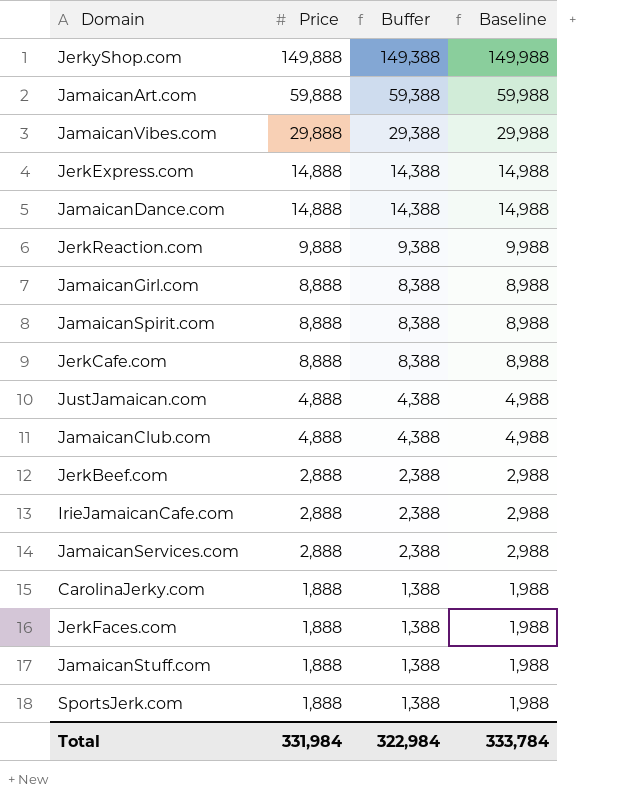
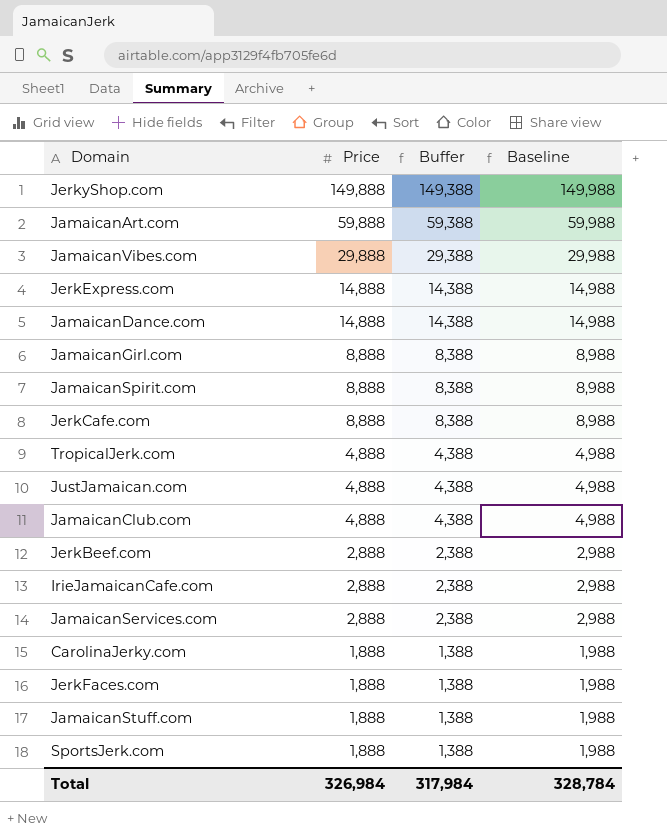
row JerkReaction.com: 9,888 | 9,388 | 9,988 -> none
row TropicalJerk.com: none -> 4,888 | 4,388 | 4,988
Total | Price: 331,984 -> 326,984
Total | Buffer: 322,984 -> 317,984
Total | Baseline: 333,784 -> 328,784

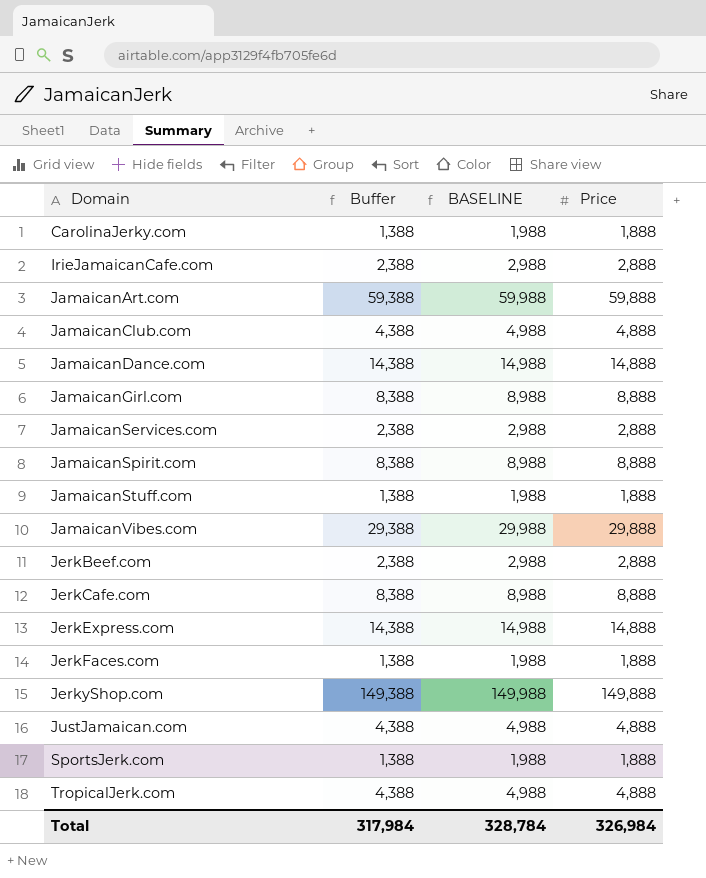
row order: Price descending -> Domain ascending
column name: Baseline -> BASELINE
column Price | position: 2 -> 4

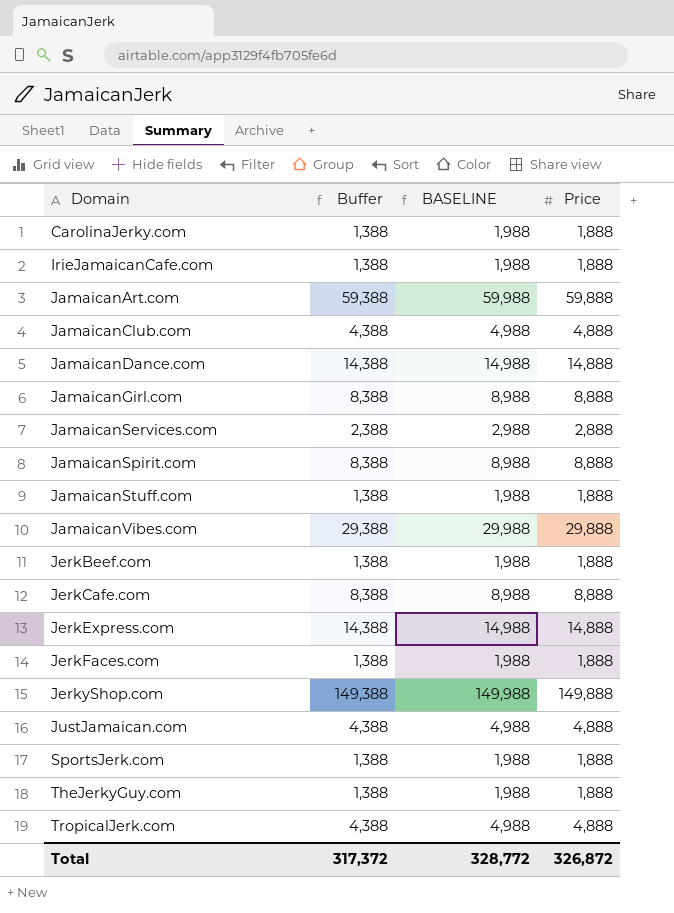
IrieJamaicanCafe.com | Buffer: 2,388 -> 1,388
IrieJamaicanCafe.com | BASELINE: 2,988 -> 1,988
IrieJamaicanCafe.com | Price: 2,888 -> 1,888
JerkBeef.com | Buffer: 2,388 -> 1,388
JerkBeef.com | BASELINE: 2,988 -> 1,988
JerkBeef.com | Price: 2,888 -> 1,888
row TheJerkyGuy.com: none -> 1,388 | 1,988 | 1,888
Total | Buffer: 317,984 -> 317,372
Total | BASELINE: 328,784 -> 328,772
Total | Price: 326,984 -> 326,872

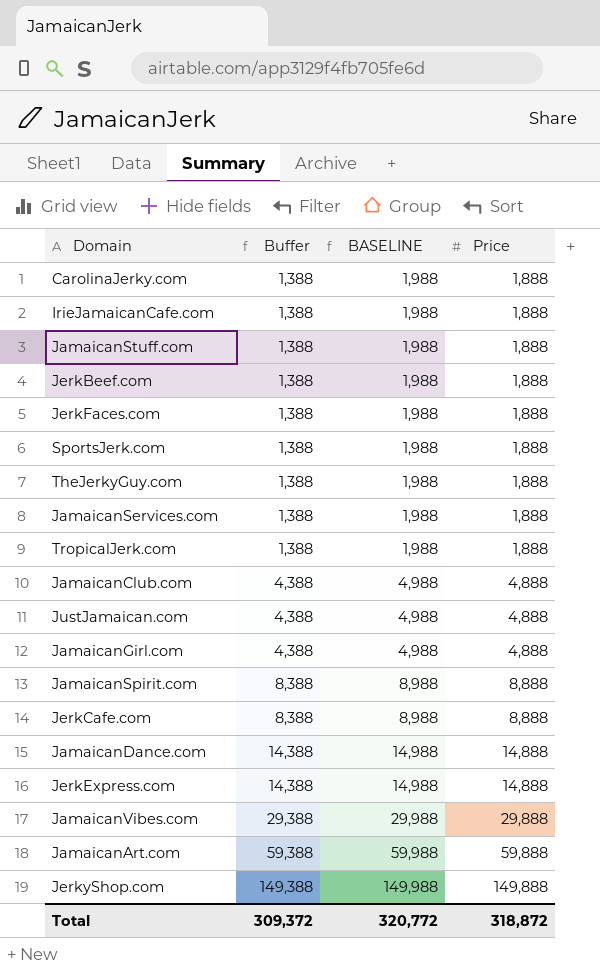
row order: Domain ascending -> Buffer ascending
JamaicanServices.com | Buffer: 2,388 -> 1,388
JamaicanServices.com | BASELINE: 2,988 -> 1,988
JamaicanServices.com | Price: 2,888 -> 1,888
TropicalJerk.com | Buffer: 4,388 -> 1,388
TropicalJerk.com | BASELINE: 4,988 -> 1,988
TropicalJerk.com | Price: 4,888 -> 1,888
JamaicanGirl.com | Buffer: 8,388 -> 4,388
JamaicanGirl.com | BASELINE: 8,988 -> 4,988
JamaicanGirl.com | Price: 8,888 -> 4,888
Total | Buffer: 317,372 -> 309,372
Total | BASELINE: 328,772 -> 320,772
Total | Price: 326,872 -> 318,872

